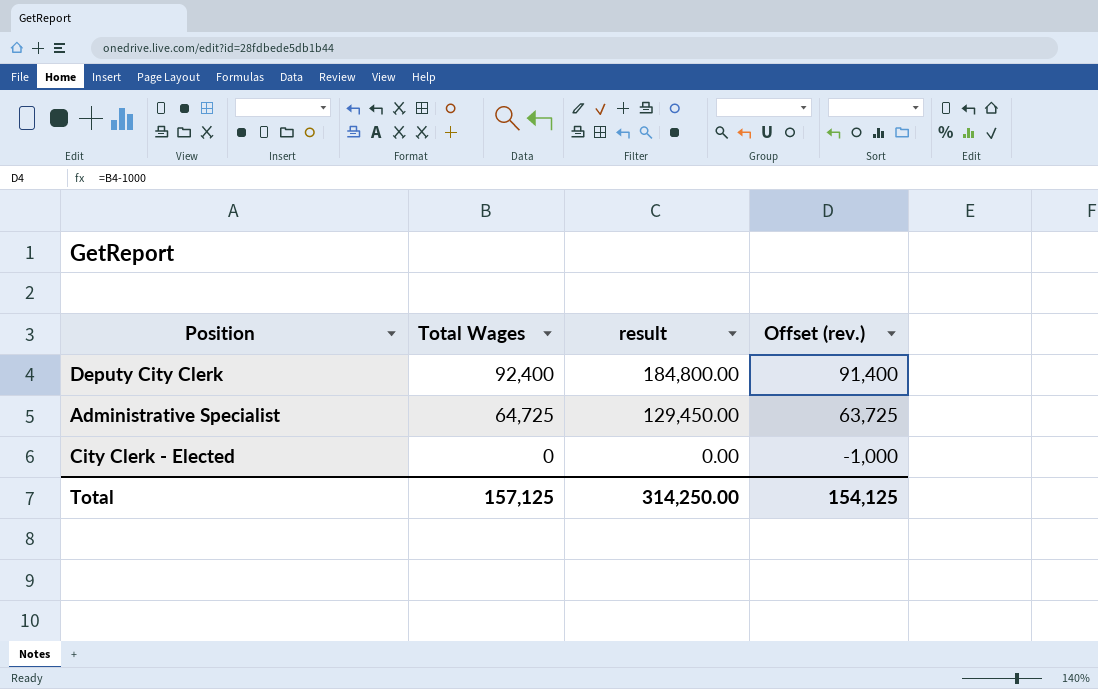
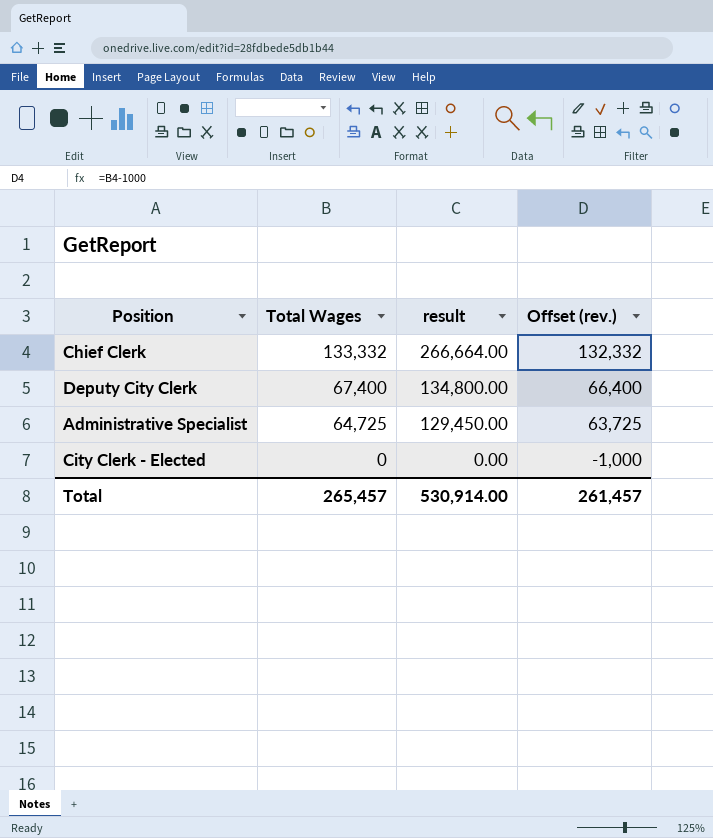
row Chief Clerk: none -> 133,332 | 266,664.00 | 132,332
Deputy City Clerk | Total Wages: 92,400 -> 67,400
Deputy City Clerk | result: 184,800.00 -> 134,800.00
Deputy City Clerk | Offset (rev.): 91,400 -> 66,400
Total | Total Wages: 157,125 -> 265,457
Total | result: 314,250.00 -> 530,914.00
Total | Offset (rev.): 154,125 -> 261,457

